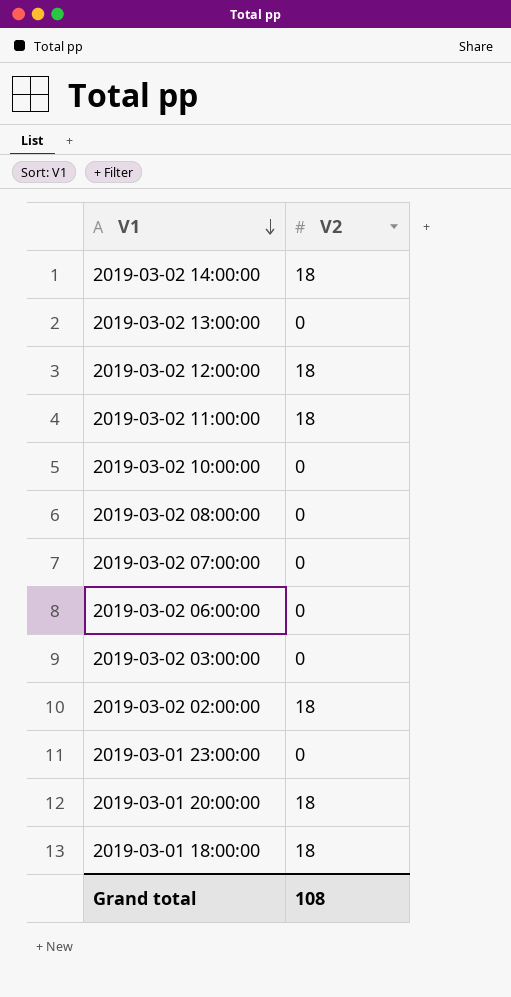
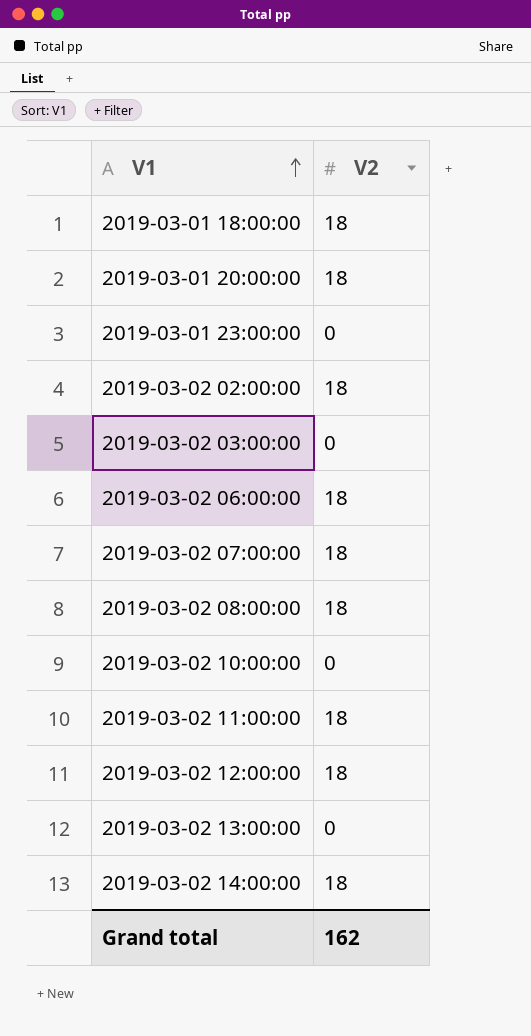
row order: V1 descending -> V1 ascending
2019-03-02 06:00:00 | V2: 0 -> 18
2019-03-02 07:00:00 | V2: 0 -> 18
2019-03-02 08:00:00 | V2: 0 -> 18
Grand total | V2: 108 -> 162

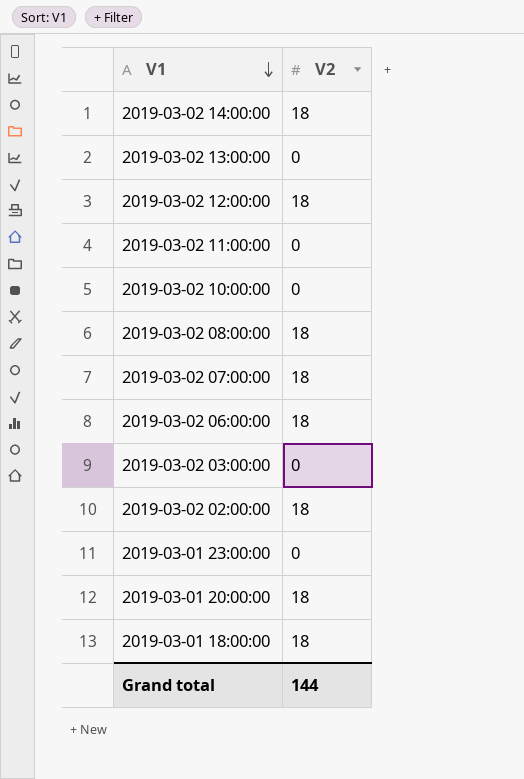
row order: V1 ascending -> V1 descending
2019-03-02 11:00:00 | V2: 18 -> 0
Grand total | V2: 162 -> 144

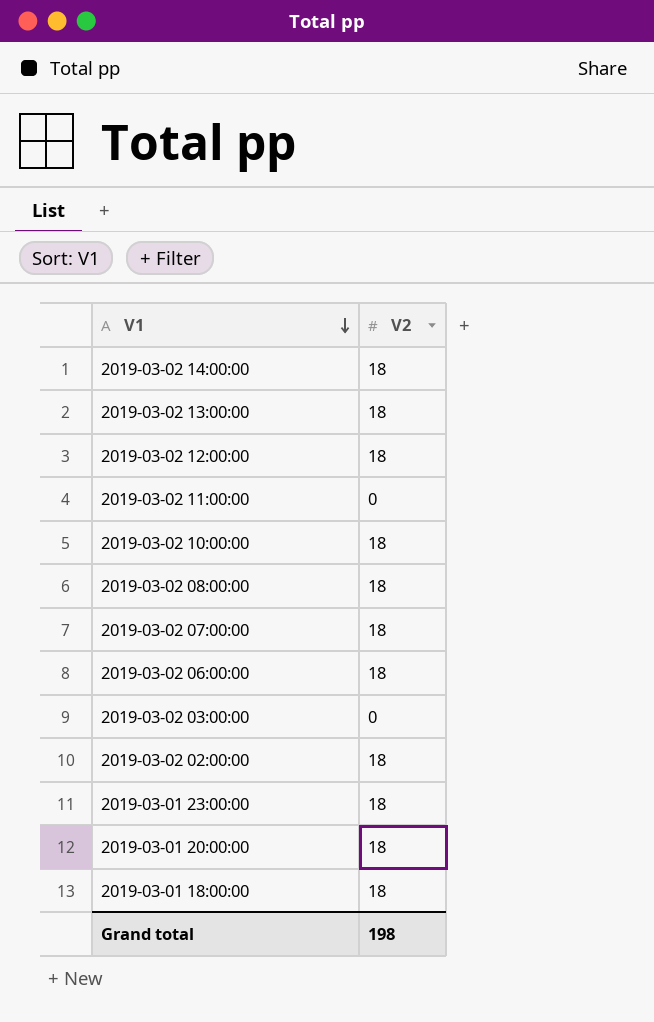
2019-03-02 13:00:00 | V2: 0 -> 18
2019-03-02 10:00:00 | V2: 0 -> 18
2019-03-01 23:00:00 | V2: 0 -> 18
Grand total | V2: 144 -> 198

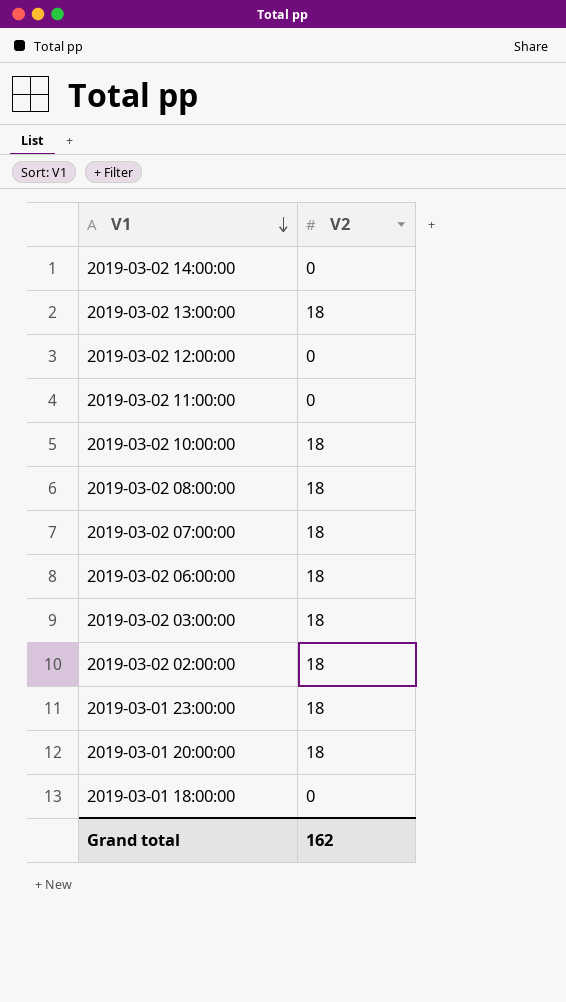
2019-03-02 14:00:00 | V2: 18 -> 0
2019-03-02 12:00:00 | V2: 18 -> 0
2019-03-02 03:00:00 | V2: 0 -> 18
2019-03-01 18:00:00 | V2: 18 -> 0
Grand total | V2: 198 -> 162

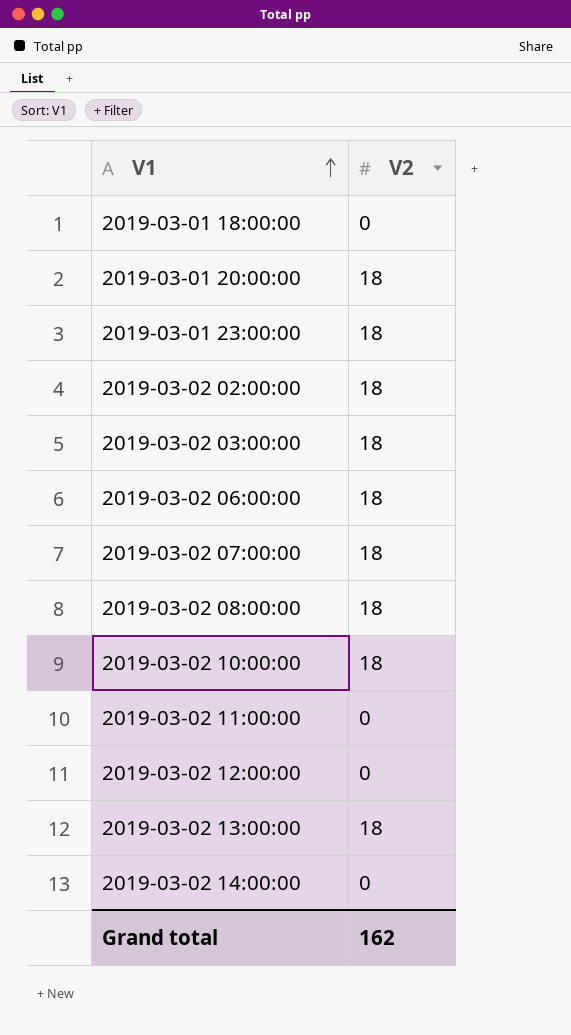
row order: V1 descending -> V1 ascending

